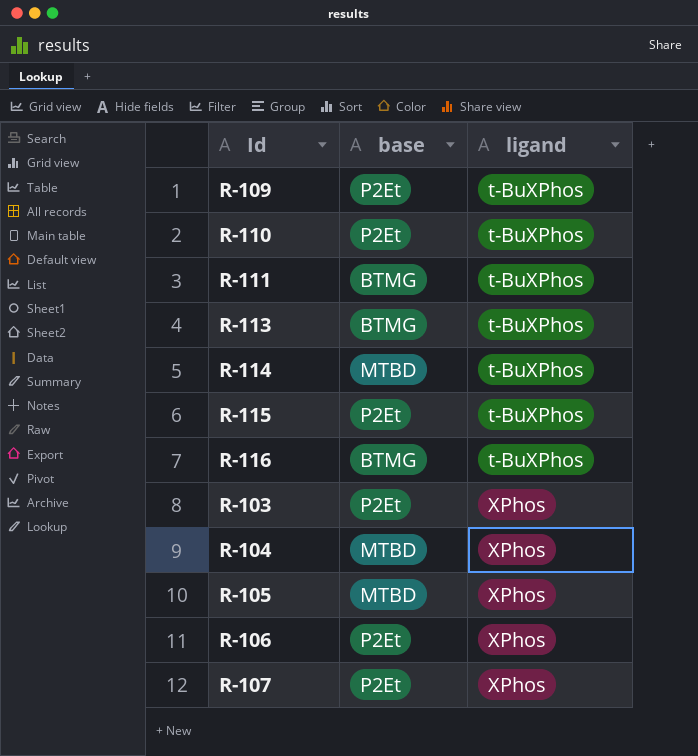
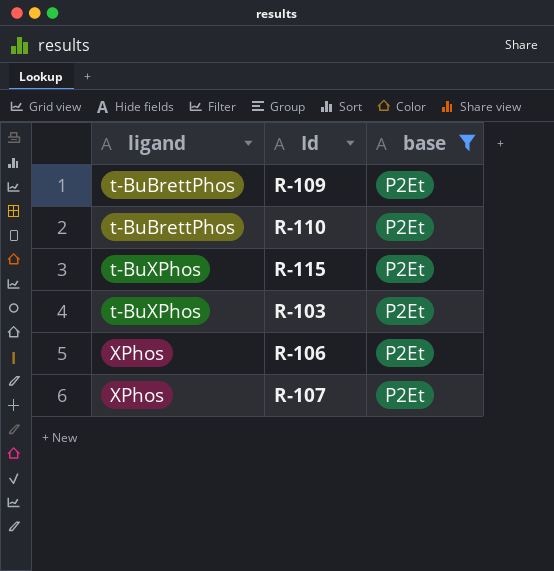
filter: none -> base = P2Et
column ligand | position: 3 -> 1
R-109 | ligand: t-BuXPhos -> t-BuBrettPhos
R-110 | ligand: t-BuXPhos -> t-BuBrettPhos
R-103 | ligand: XPhos -> t-BuXPhos

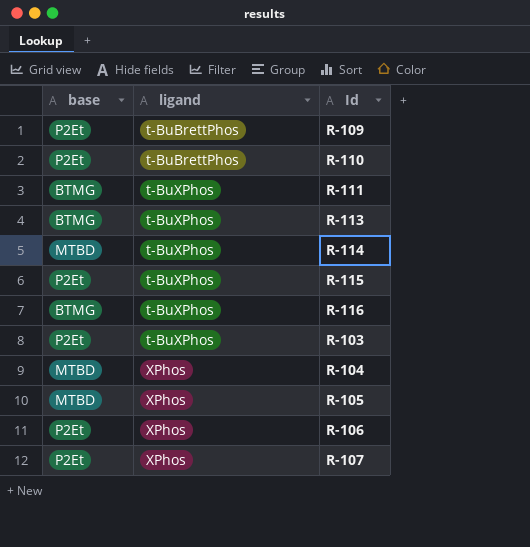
filter: base = P2Et -> none
column base | position: 3 -> 1

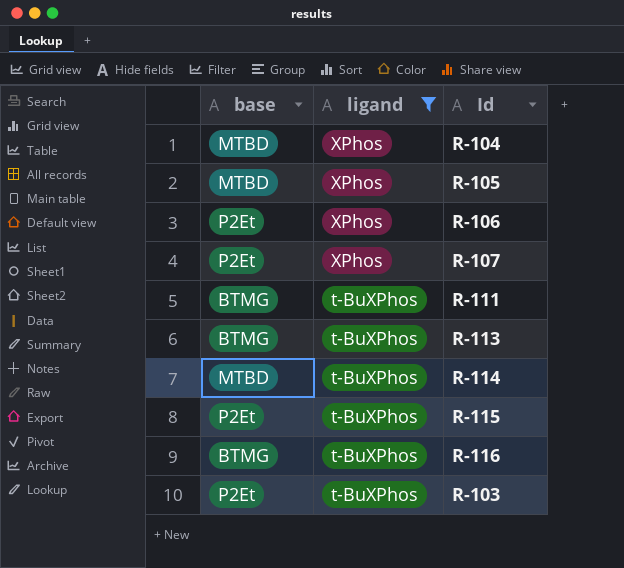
filter: none -> ligand != t-BuBrettPhos
row order: ligand ascending -> ligand descending

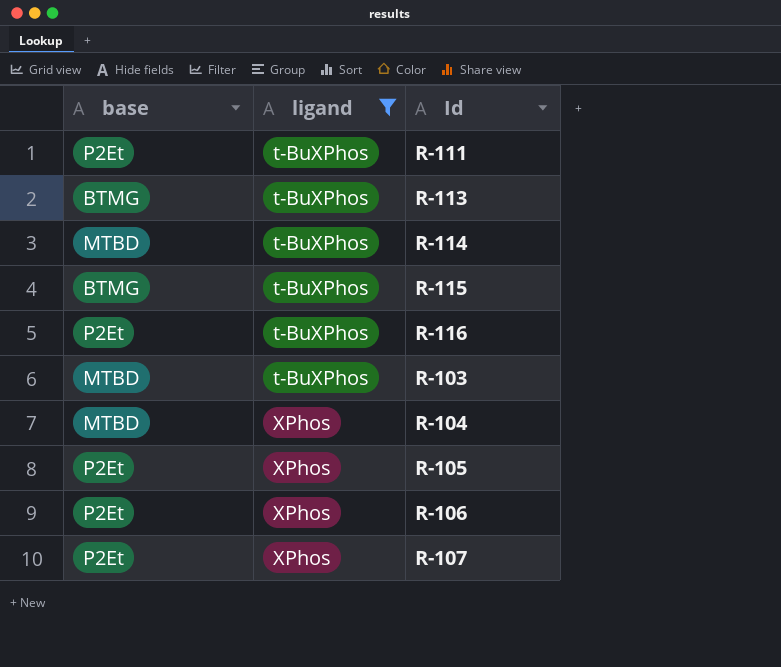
row order: ligand descending -> ligand ascending
R-111 | base: BTMG -> P2Et
R-115 | base: P2Et -> BTMG
R-116 | base: BTMG -> P2Et
R-103 | base: P2Et -> MTBD
R-105 | base: MTBD -> P2Et

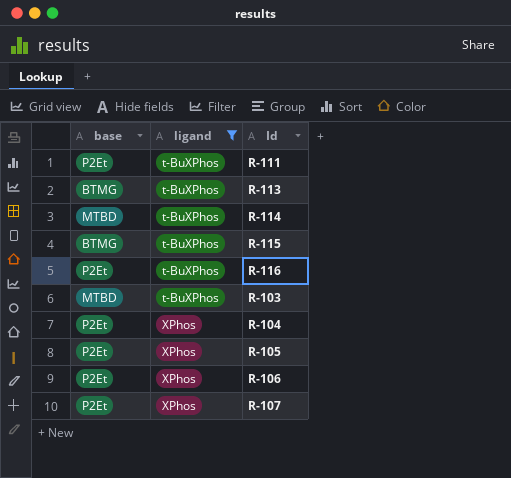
R-104 | base: MTBD -> P2Et

